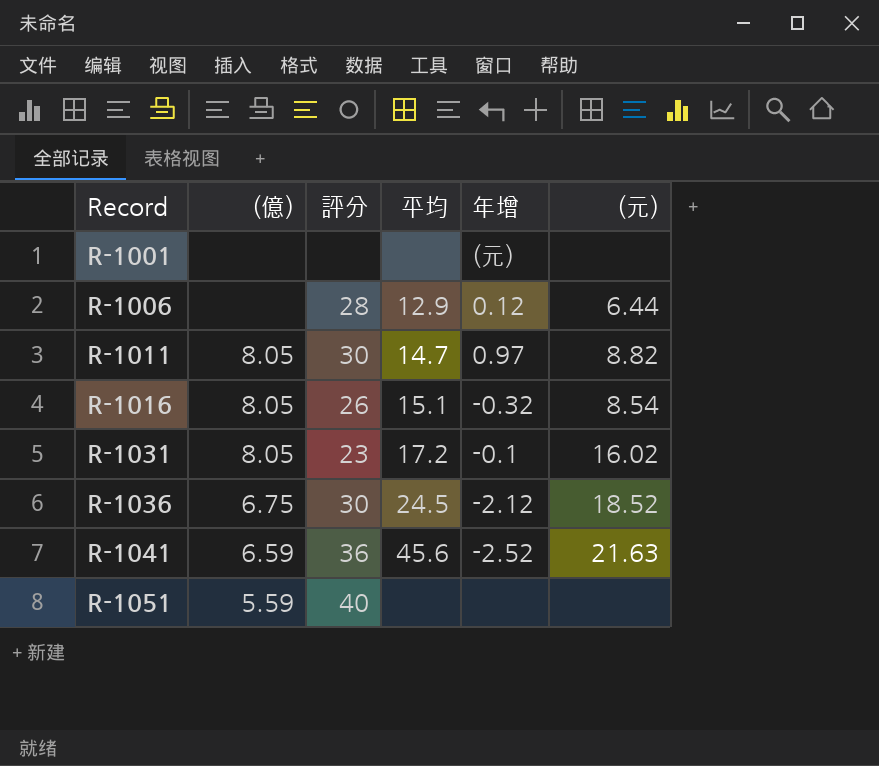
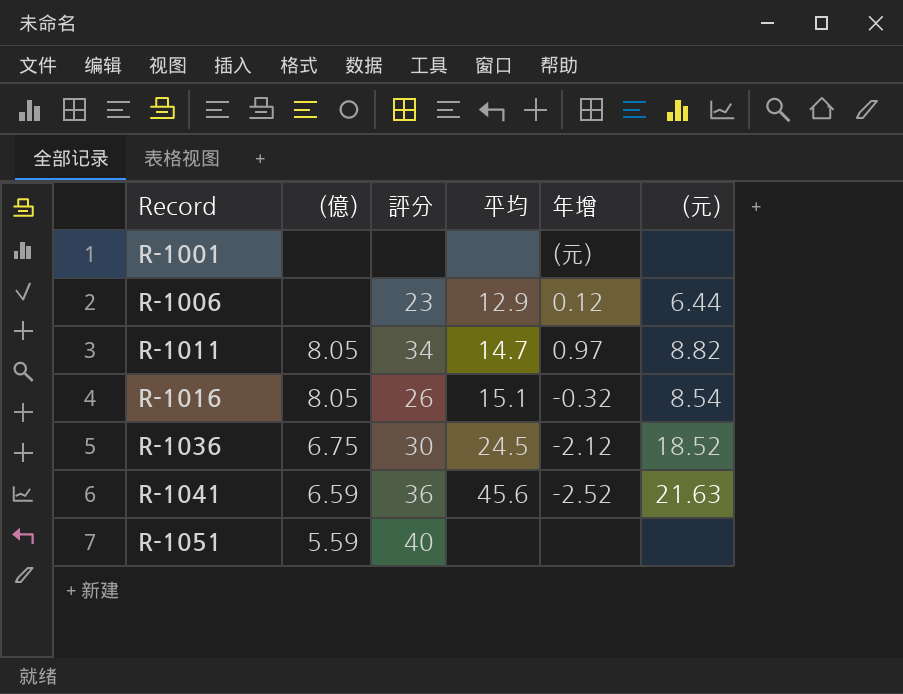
row R-1031: 8.05 | 23 | 17.2 | -0.1 | 16.02 -> none
R-1006 | 評分: 28 -> 23
R-1011 | 評分: 30 -> 34

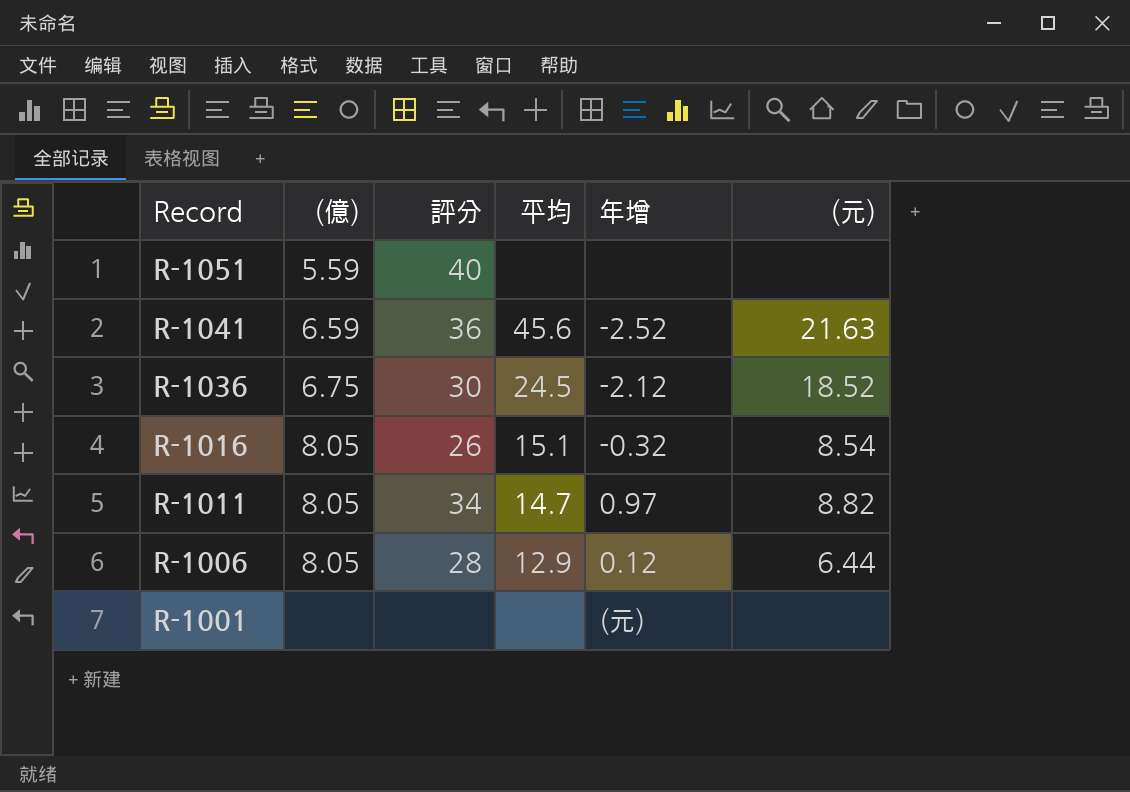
row order: Record ascending -> Record descending
R-1006 | (億): none -> 8.05
R-1006 | 評分: 23 -> 28

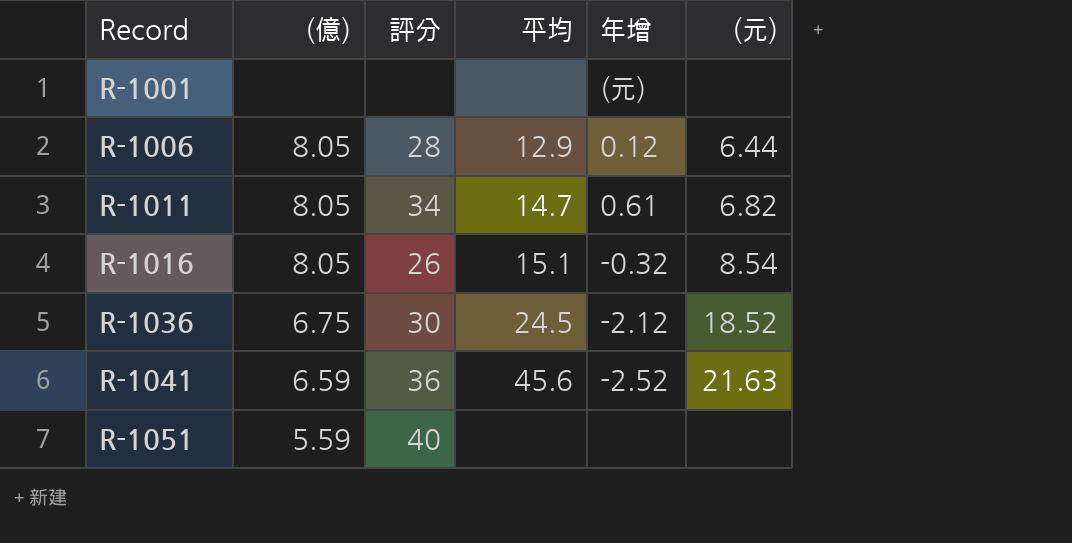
row order: Record descending -> Record ascending
R-1011 | 年增: 0.97 -> 0.61
R-1011 | (元): 8.82 -> 6.82

